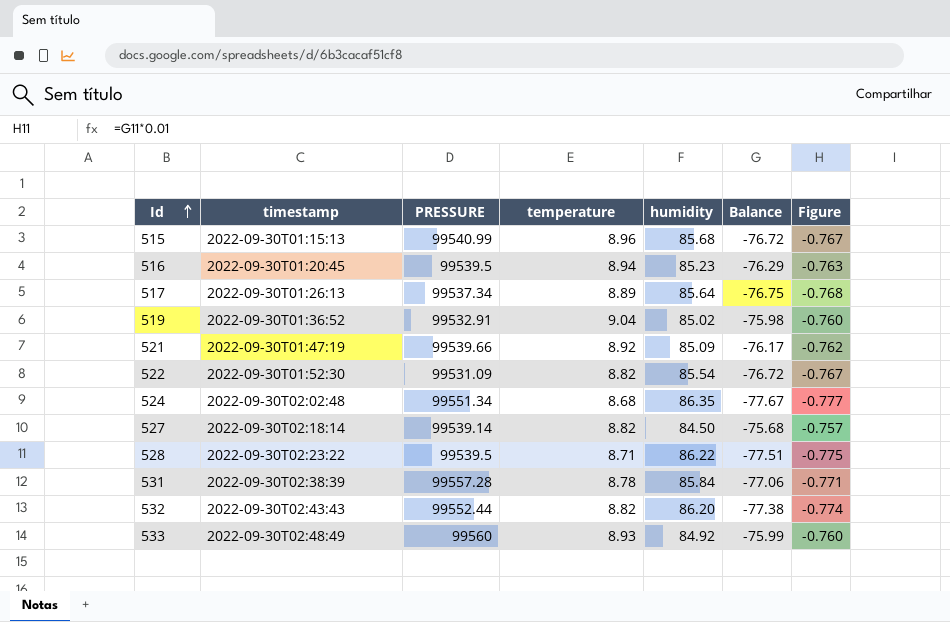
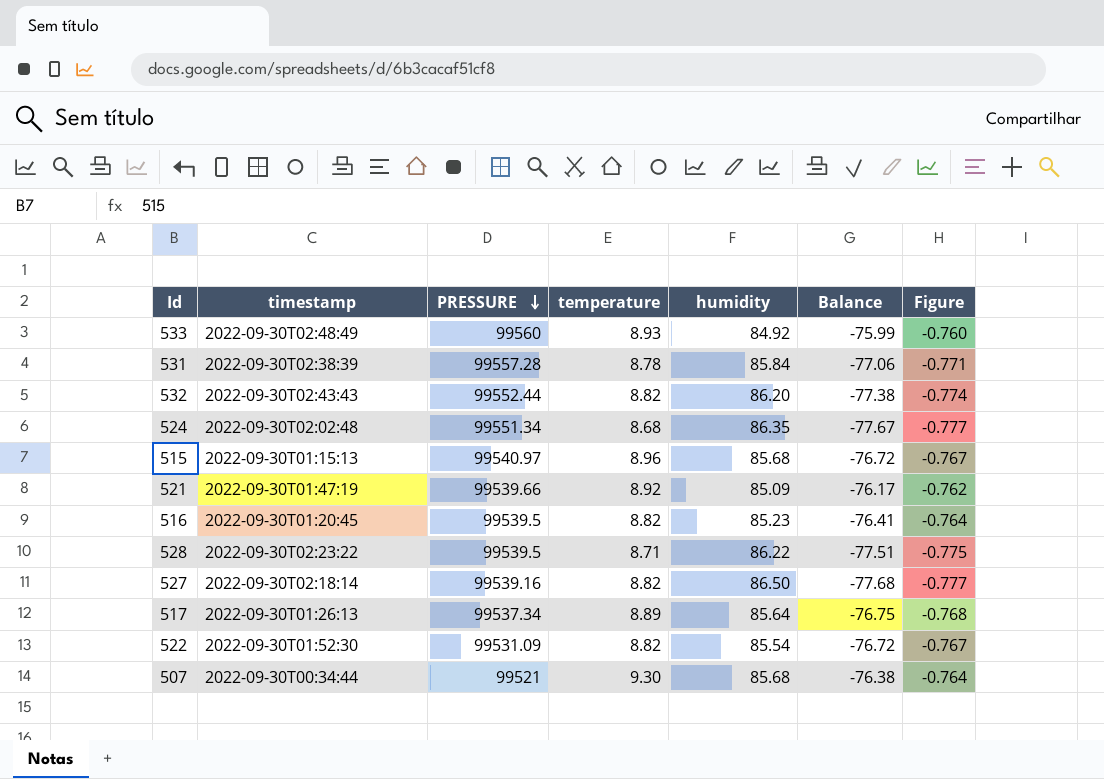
row order: Id ascending -> PRESSURE descending
row 519: 2022-09-30T01:36:52 | 99532.91 | 9.04 | 85.02 | -75.98 | -0.760 -> none
515 | PRESSURE: 99540.99 -> 99540.97
516 | temperature: 8.94 -> 8.82
516 | Balance: -76.29 -> -76.41
516 | Figure: -0.763 -> -0.764
527 | PRESSURE: 99539.14 -> 99539.16
527 | humidity: 84.50 -> 86.50
527 | Balance: -75.68 -> -77.68
527 | Figure: -0.757 -> -0.777
row 507: none -> 2022-09-30T00:34:44 | 99521 | 9.30 | 85.68 | -76.38 | -0.764

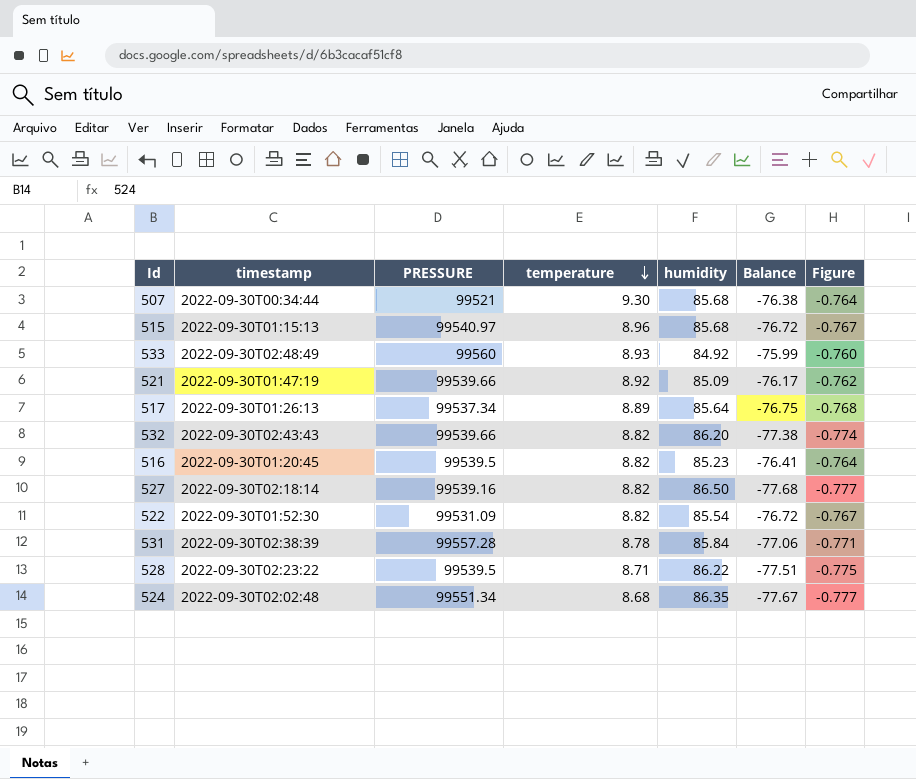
row order: PRESSURE descending -> temperature descending
532 | PRESSURE: 99552.44 -> 99539.66

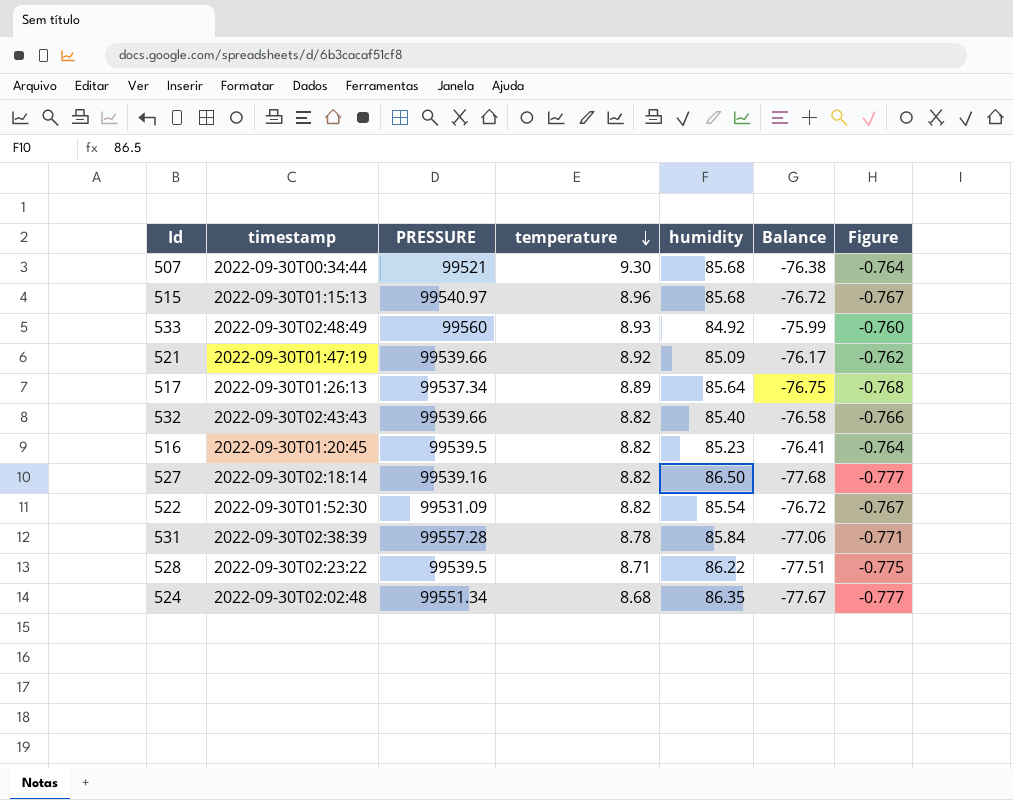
532 | humidity: 86.20 -> 85.40
532 | Balance: -77.38 -> -76.58
532 | Figure: -0.774 -> -0.766

